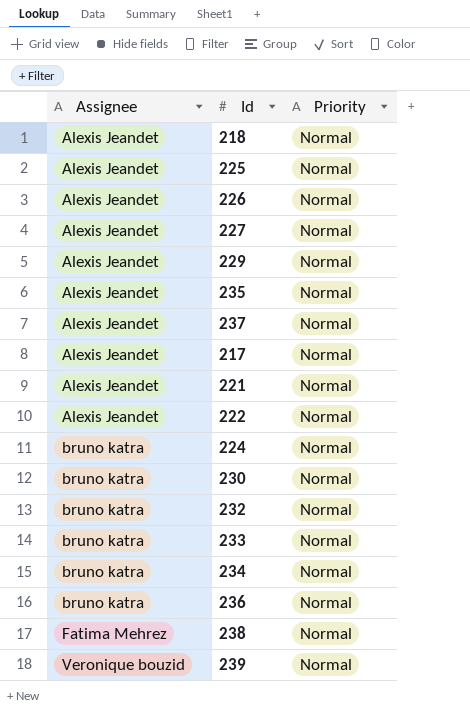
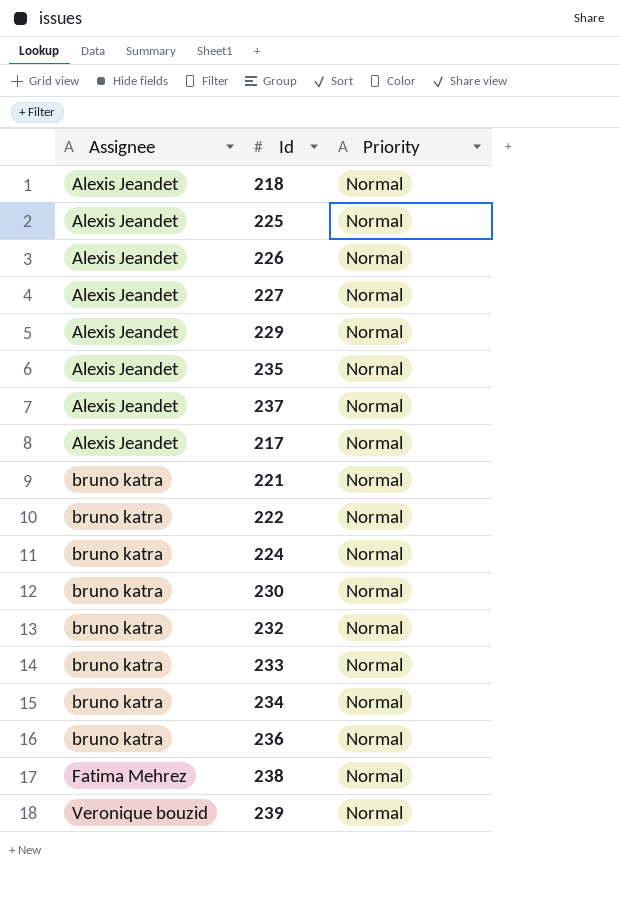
221 | Assignee: Alexis Jeandet -> bruno katra
222 | Assignee: Alexis Jeandet -> bruno katra

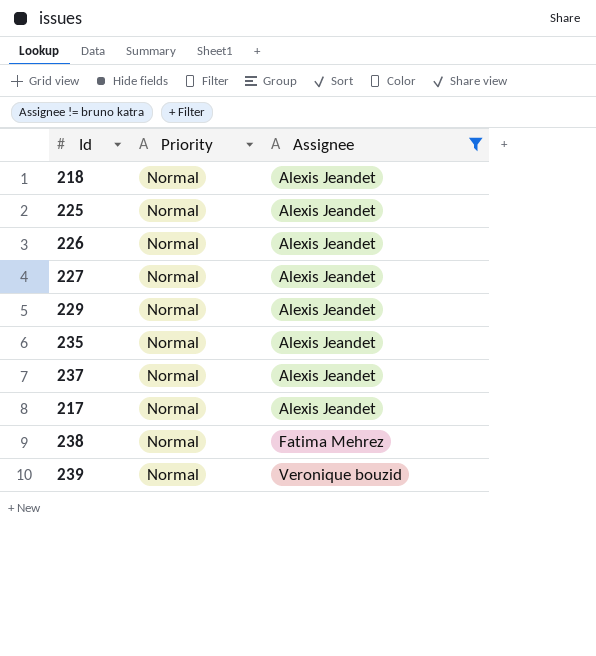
filter: none -> Assignee != bruno katra
column Assignee | position: 1 -> 3

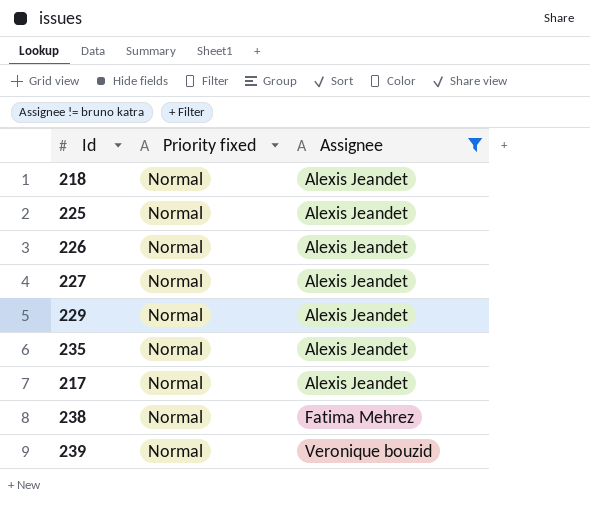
column name: Priority -> Priority fixed
row 237: Normal | Alexis Jeandet -> none

